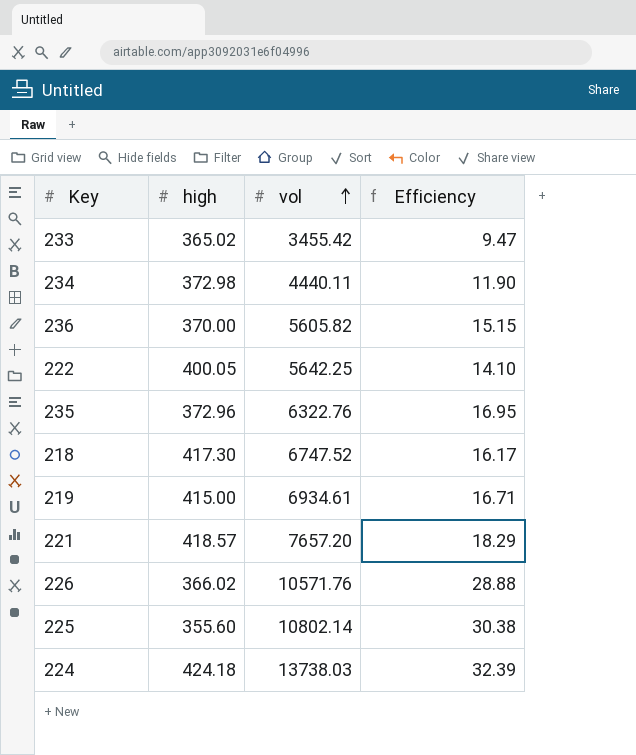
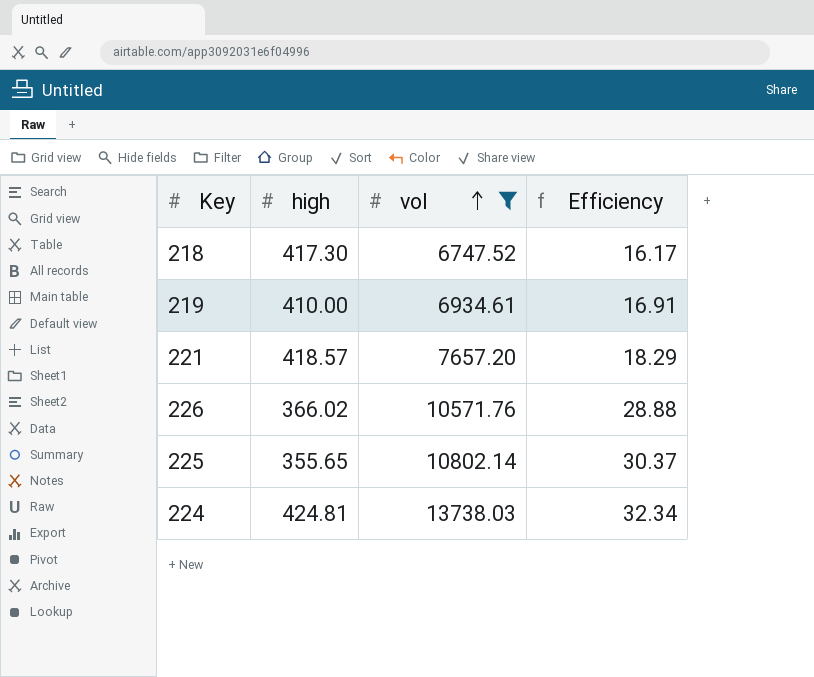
filter: none -> vol >= 6747.52
219 | high: 415.00 -> 410.00
219 | Efficiency: 16.71 -> 16.91
225 | high: 355.60 -> 355.65
225 | Efficiency: 30.38 -> 30.37
224 | high: 424.18 -> 424.81
224 | Efficiency: 32.39 -> 32.34

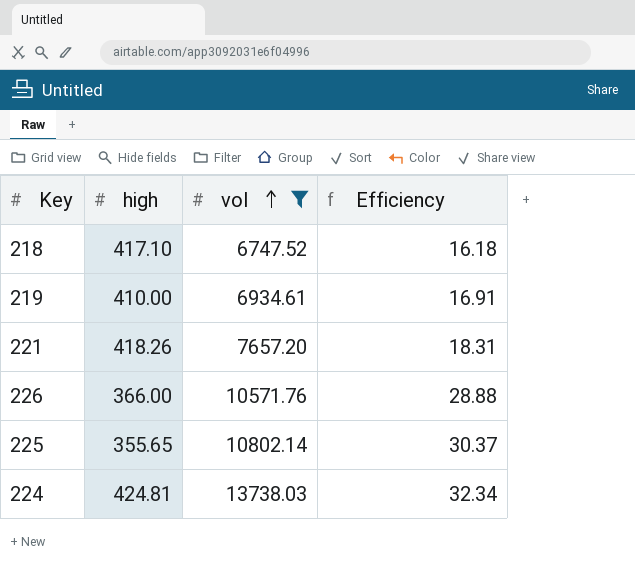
218 | high: 417.30 -> 417.10
218 | Efficiency: 16.17 -> 16.18
221 | high: 418.57 -> 418.26
221 | Efficiency: 18.29 -> 18.31
226 | high: 366.02 -> 366.00

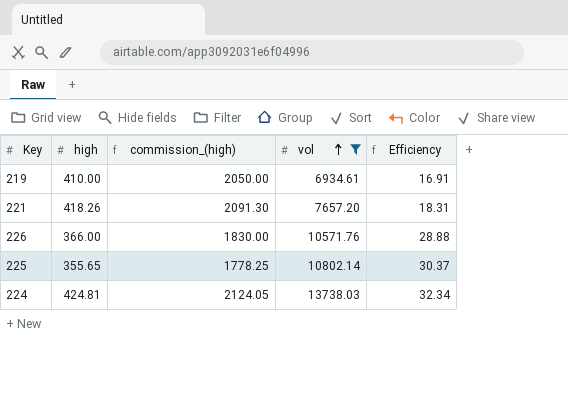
column commission_(high) | formula: none -> [high] * 5
row 218: 417.10 | 6747.52 | 16.18 -> none

